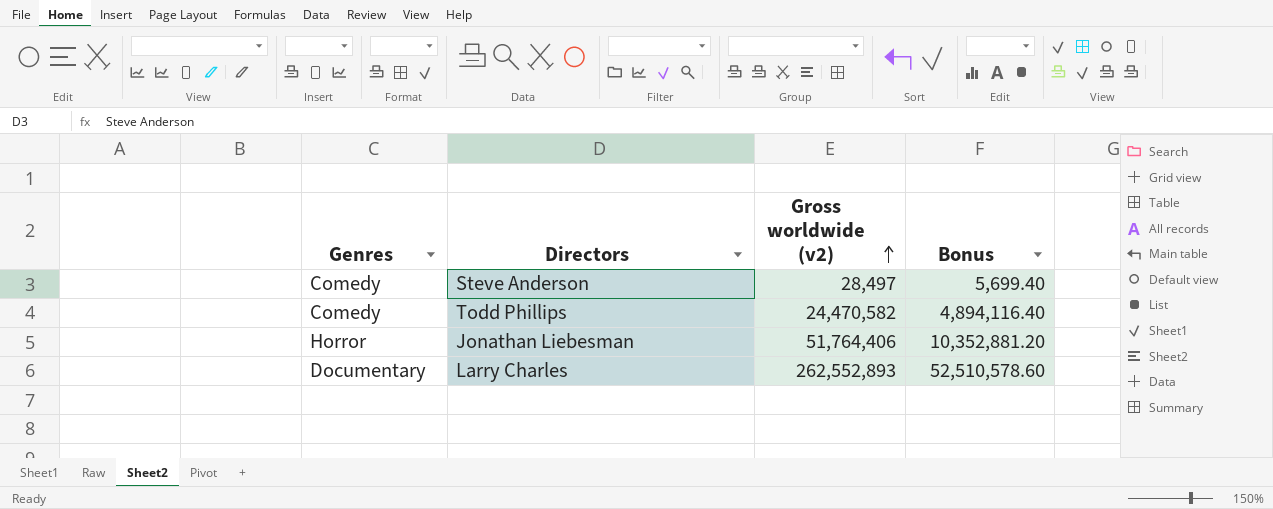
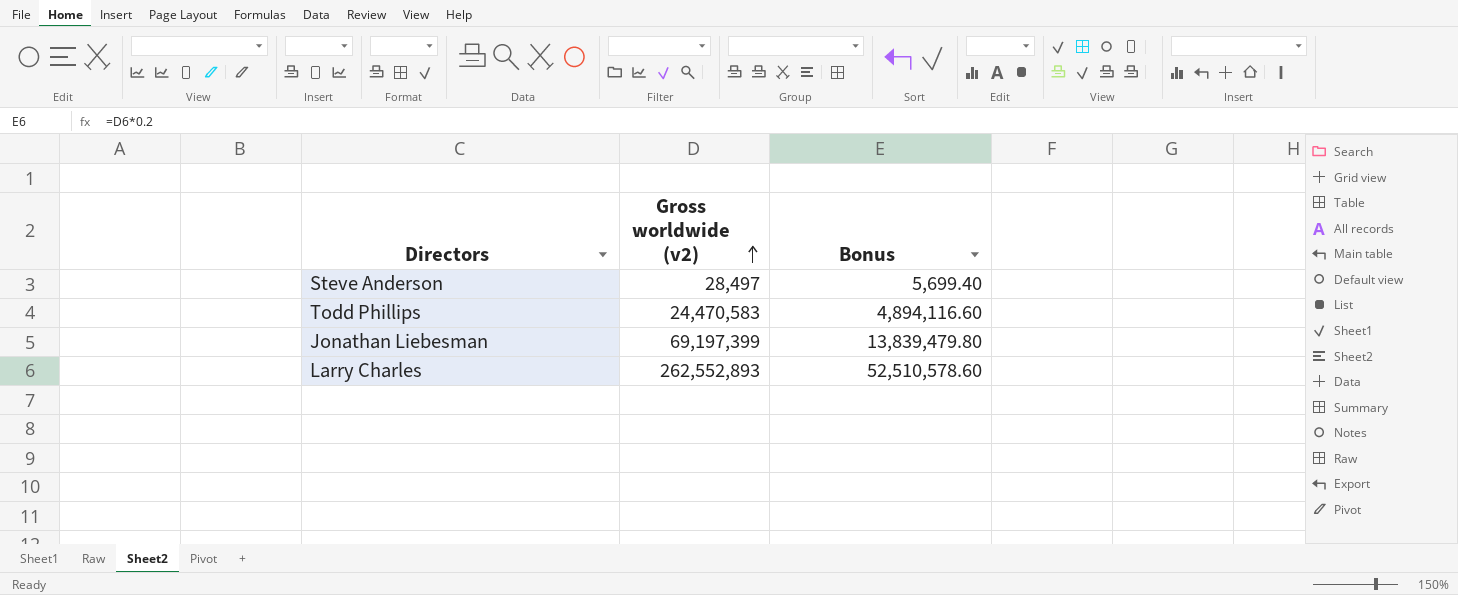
column Genres | position: 1 -> none
Todd Phillips | Gross worldwide (v2): 24,470,582 -> 24,470,583
Todd Phillips | Bonus: 4,894,116.40 -> 4,894,116.60
Jonathan Liebesman | Gross worldwide (v2): 51,764,406 -> 69,197,399
Jonathan Liebesman | Bonus: 10,352,881.20 -> 13,839,479.80

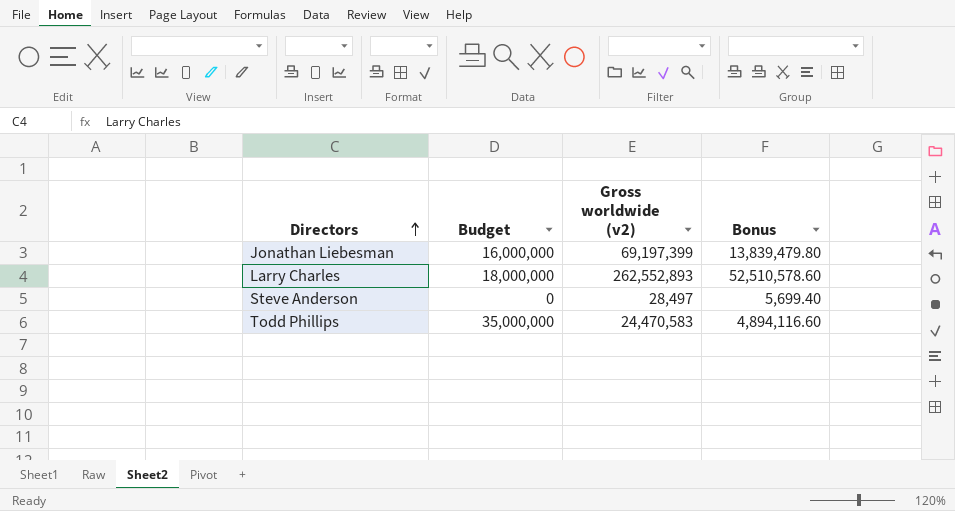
row order: Gross worldwide (v2) ascending -> Directors ascending
column Budget | position: none -> 2

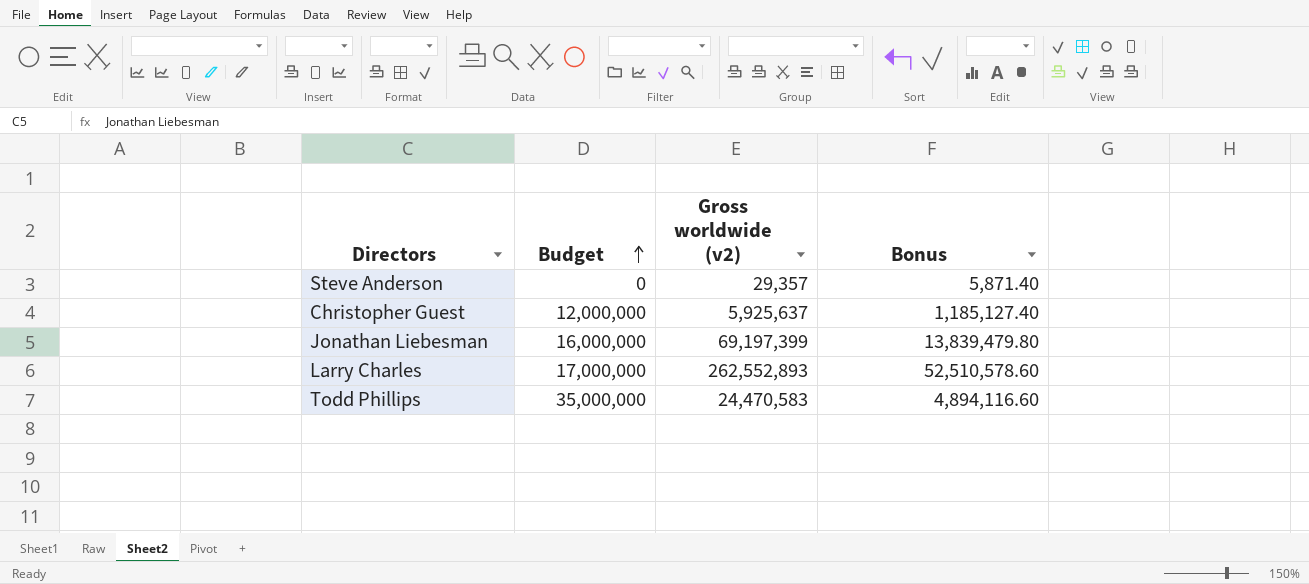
row order: Directors ascending -> Budget ascending
Steve Anderson | Gross worldwide (v2): 28,497 -> 29,357
Steve Anderson | Bonus: 5,699.40 -> 5,871.40
row Christopher Guest: none -> 12,000,000 | 5,925,637 | 1,185,127.40
Larry Charles | Budget: 18,000,000 -> 17,000,000

